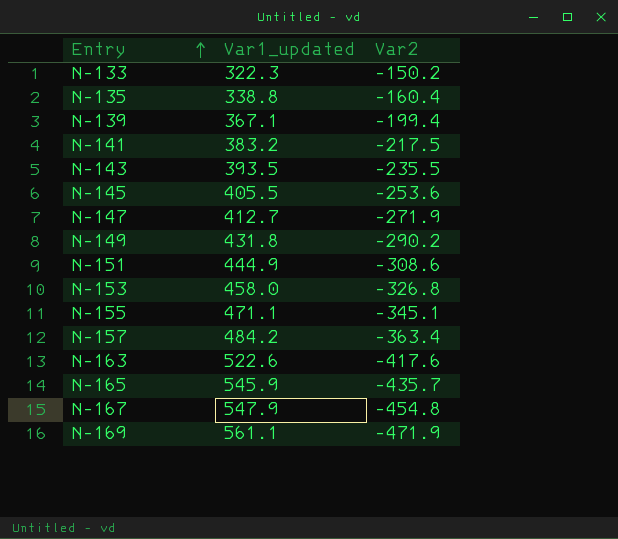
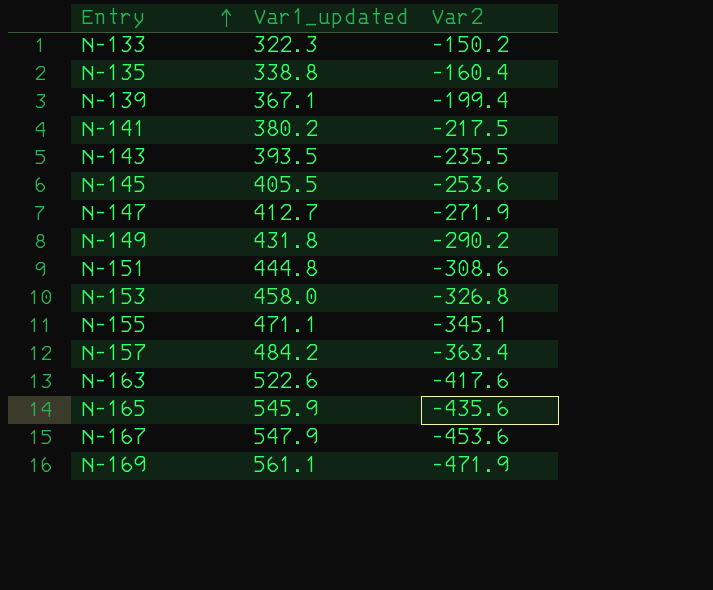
N-141 | Var1_updated: 383.2 -> 380.2
N-151 | Var1_updated: 444.9 -> 444.8
N-165 | Var2: -435.7 -> -435.6
N-167 | Var2: -454.8 -> -453.6

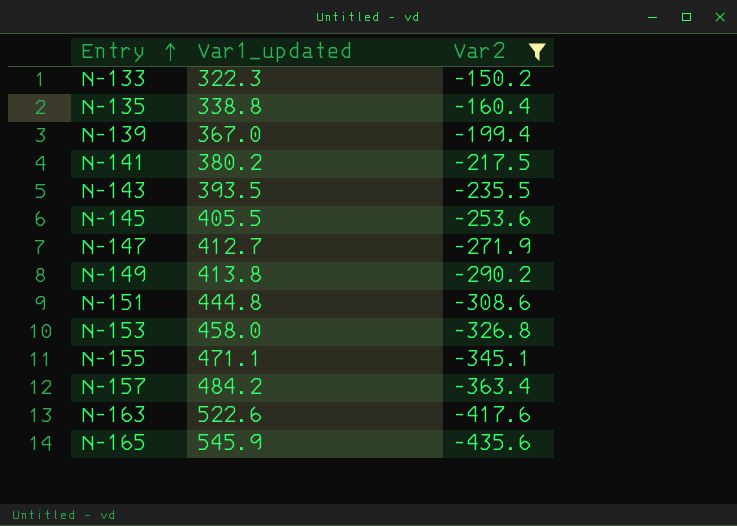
filter: none -> Var2 >= -435.6
N-139 | Var1_updated: 367.1 -> 367.0
N-149 | Var1_updated: 431.8 -> 413.8

